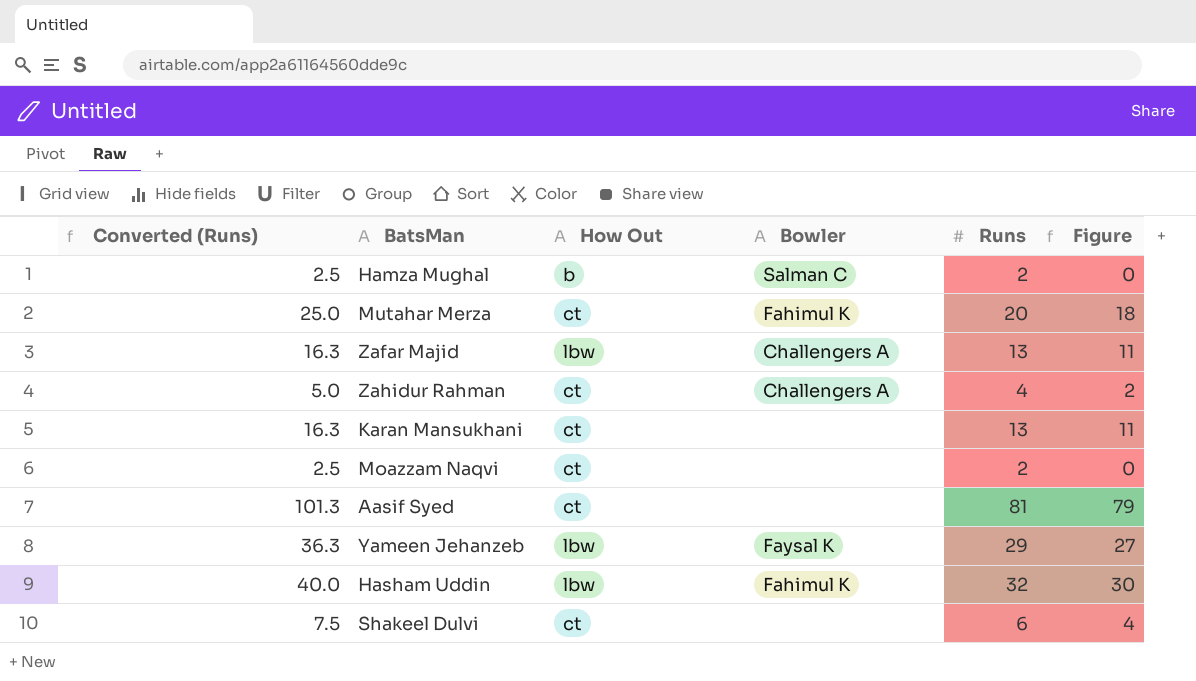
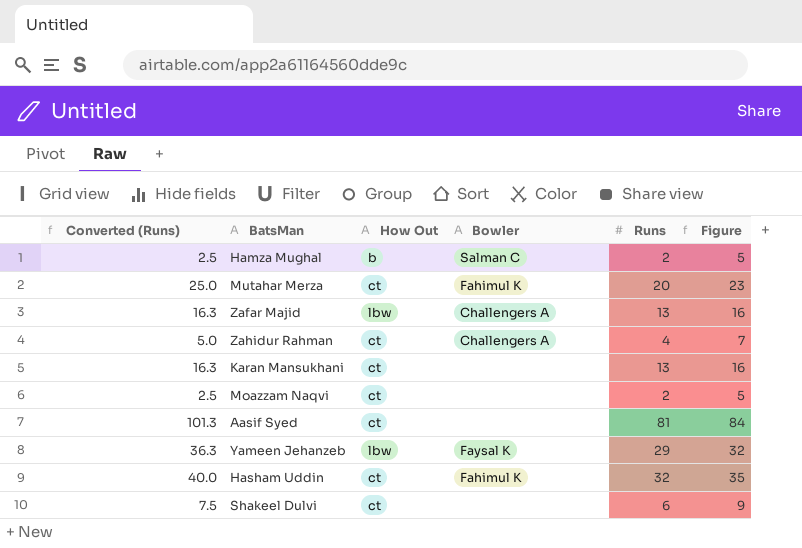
column Figure | formula: [Runs] - 2 -> [Runs] + 3
Hasham Uddin | How Out: lbw -> ct

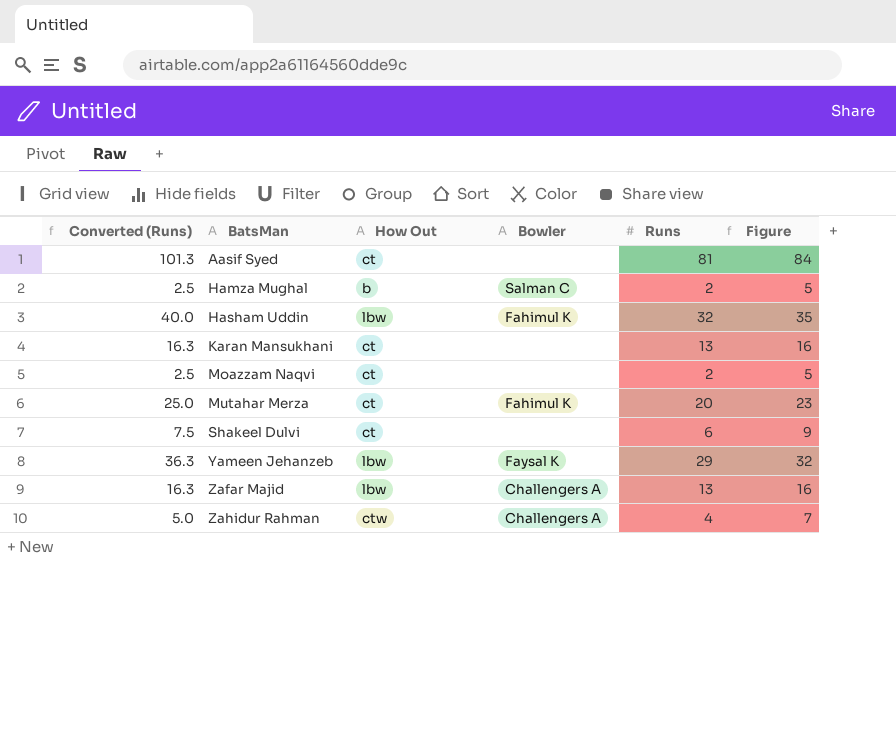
row order: none -> BatsMan ascending
Hasham Uddin | How Out: ct -> lbw
Zahidur Rahman | How Out: ct -> ctw

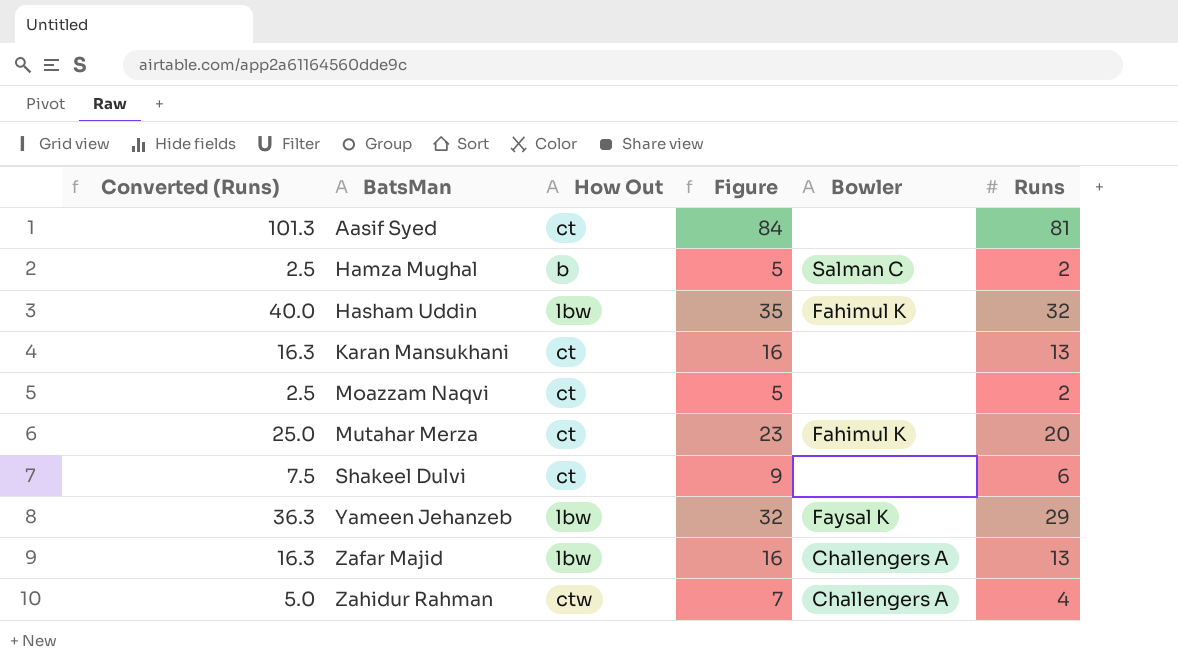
column Figure | position: 6 -> 4

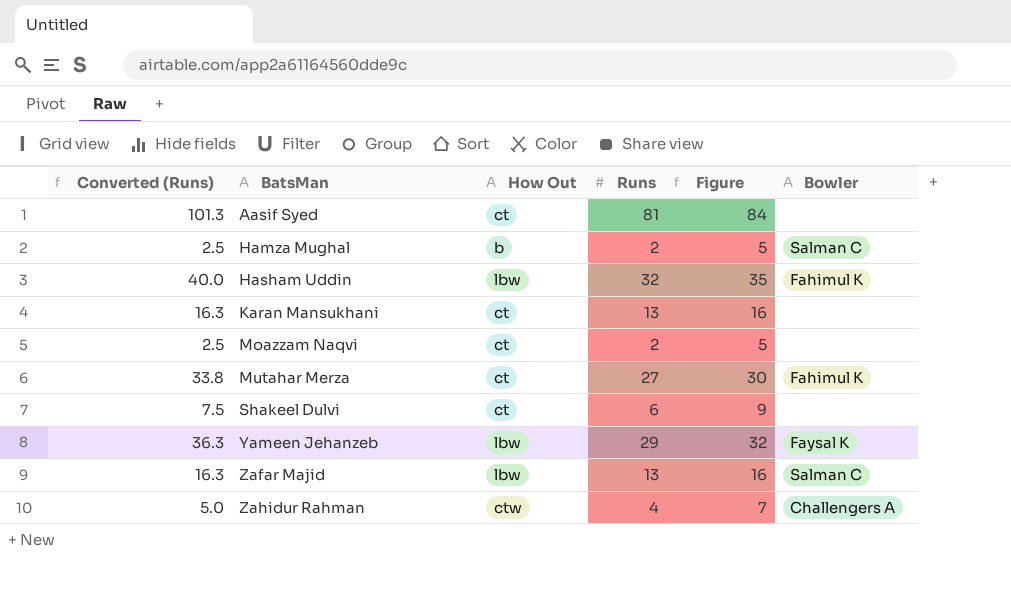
column Runs | position: 6 -> 4
Mutahar Merza | Converted (Runs): 25.0 -> 33.8
Mutahar Merza | Runs: 20 -> 27
Mutahar Merza | Figure: 23 -> 30
Zafar Majid | Bowler: Challengers A -> Salman C

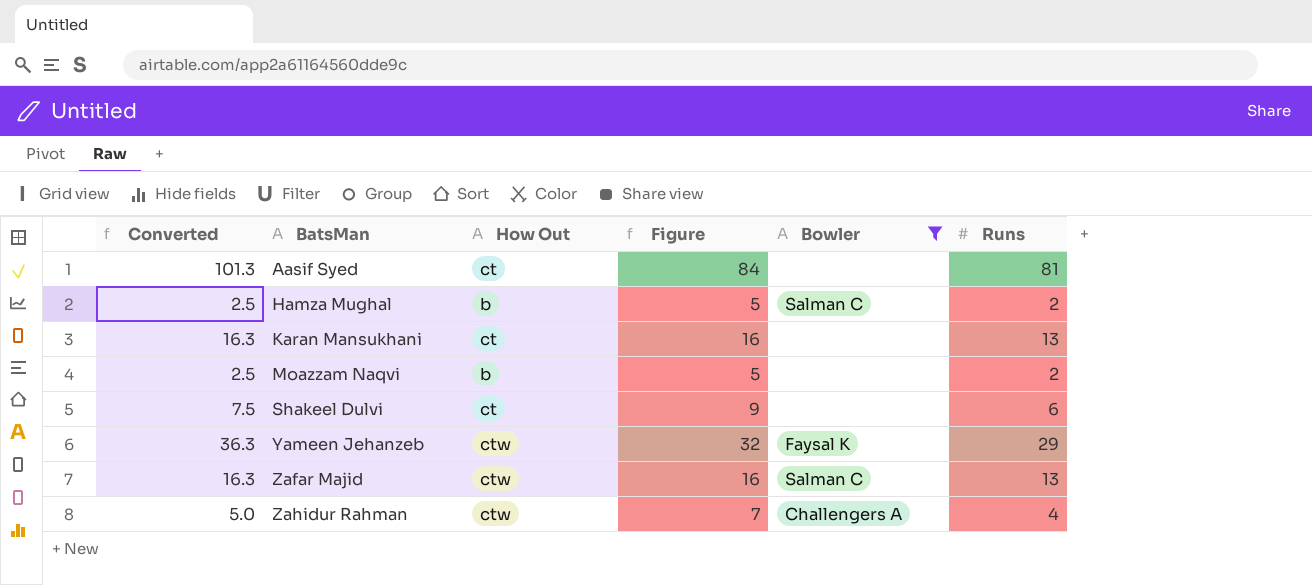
filter: none -> Bowler != Fahimul K
column name: Converted (Runs) -> Converted
column Runs | position: 4 -> 6
Moazzam Naqvi | How Out: ct -> b
Yameen Jehanzeb | How Out: lbw -> ctw
Zafar Majid | How Out: lbw -> ctw

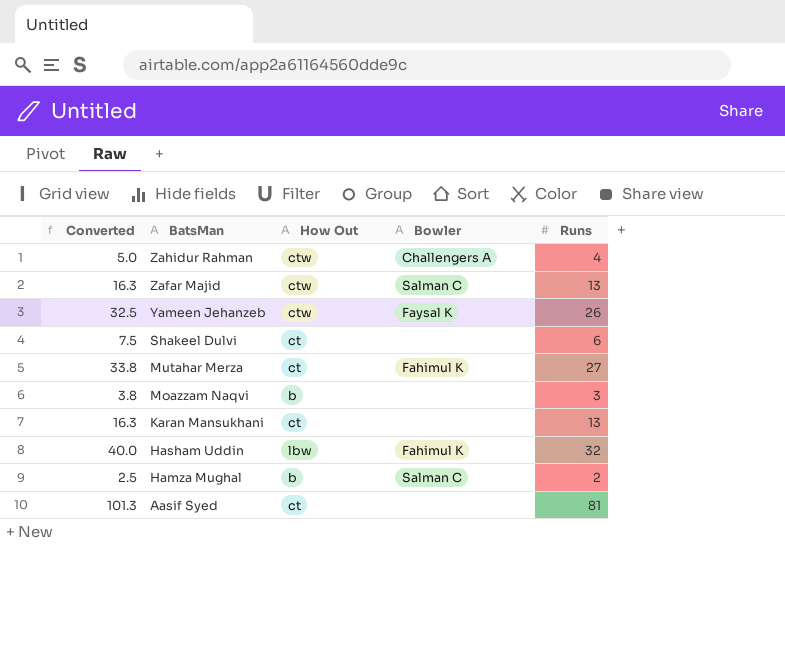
filter: Bowler != Fahimul K -> none
row order: BatsMan ascending -> BatsMan descending
column Figure | formula: [Runs] + 3 -> none
Yameen Jehanzeb | Converted: 36.3 -> 32.5
Yameen Jehanzeb | Runs: 29 -> 26
Moazzam Naqvi | Converted: 2.5 -> 3.8
Moazzam Naqvi | Runs: 2 -> 3

